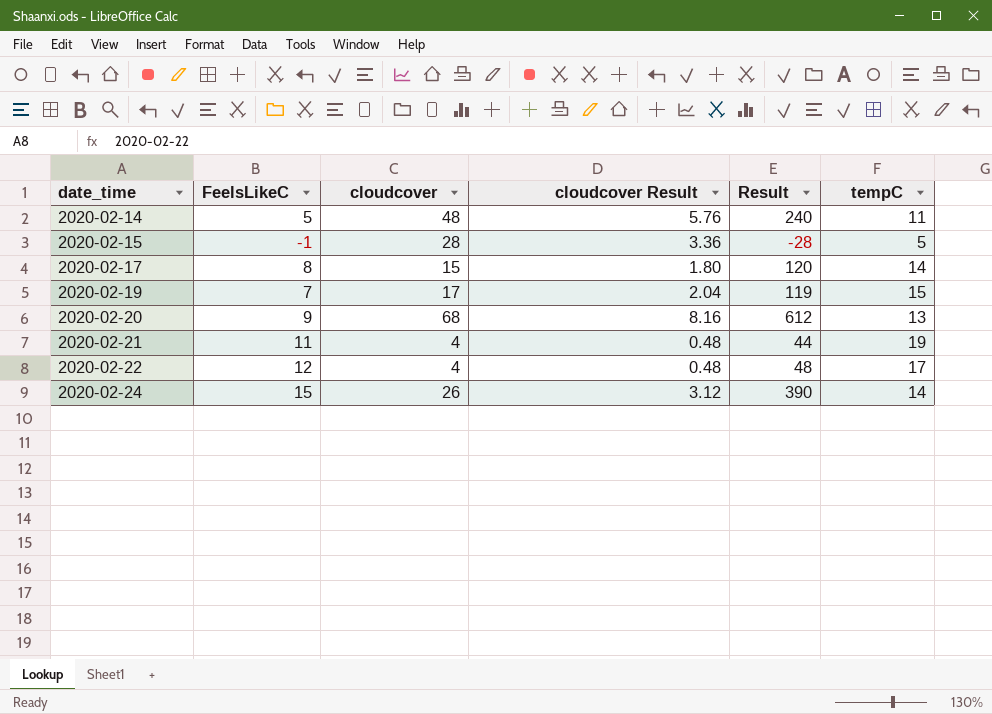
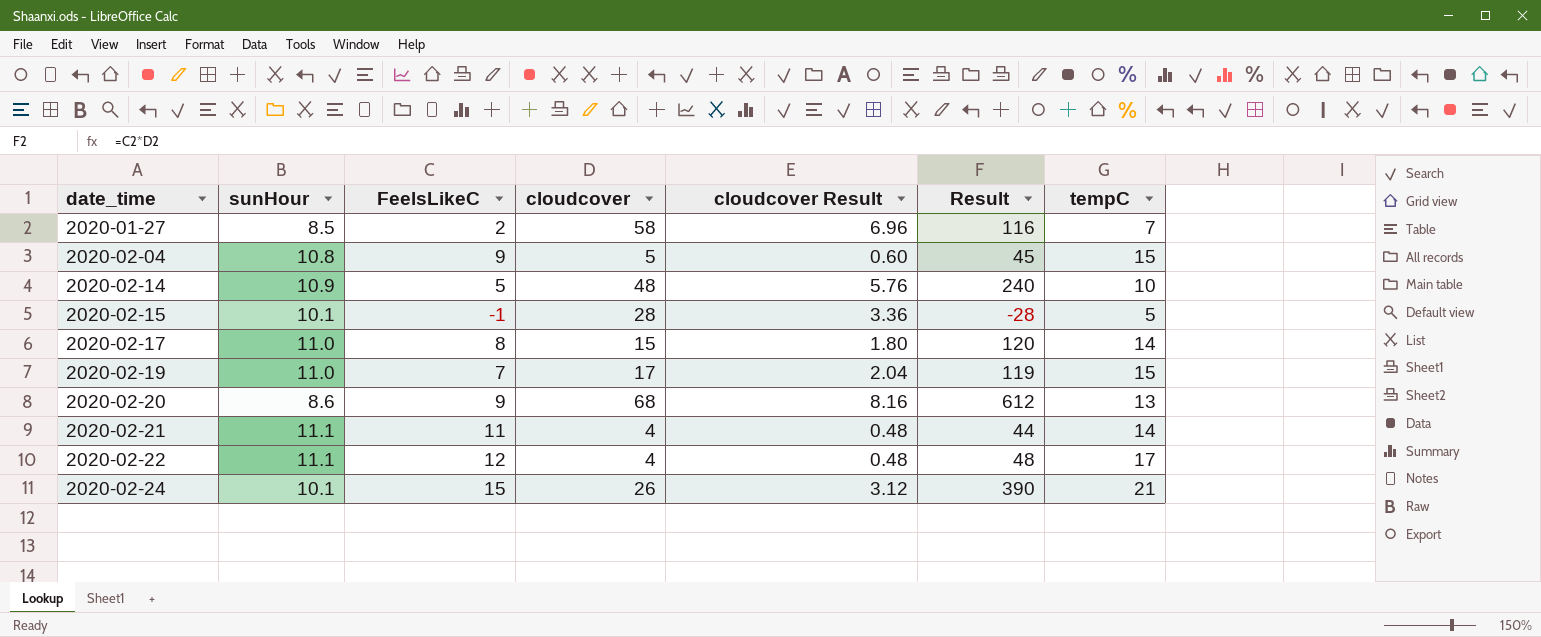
column sunHour | position: none -> 2
row 2020-01-27: none -> 8.5 | 2 | 58 | 6.96 | 116 | 7
row 2020-02-04: none -> 10.8 | 9 | 5 | 0.60 | 45 | 15
2020-02-14 | tempC: 11 -> 10
2020-02-21 | tempC: 19 -> 14
2020-02-24 | tempC: 14 -> 21

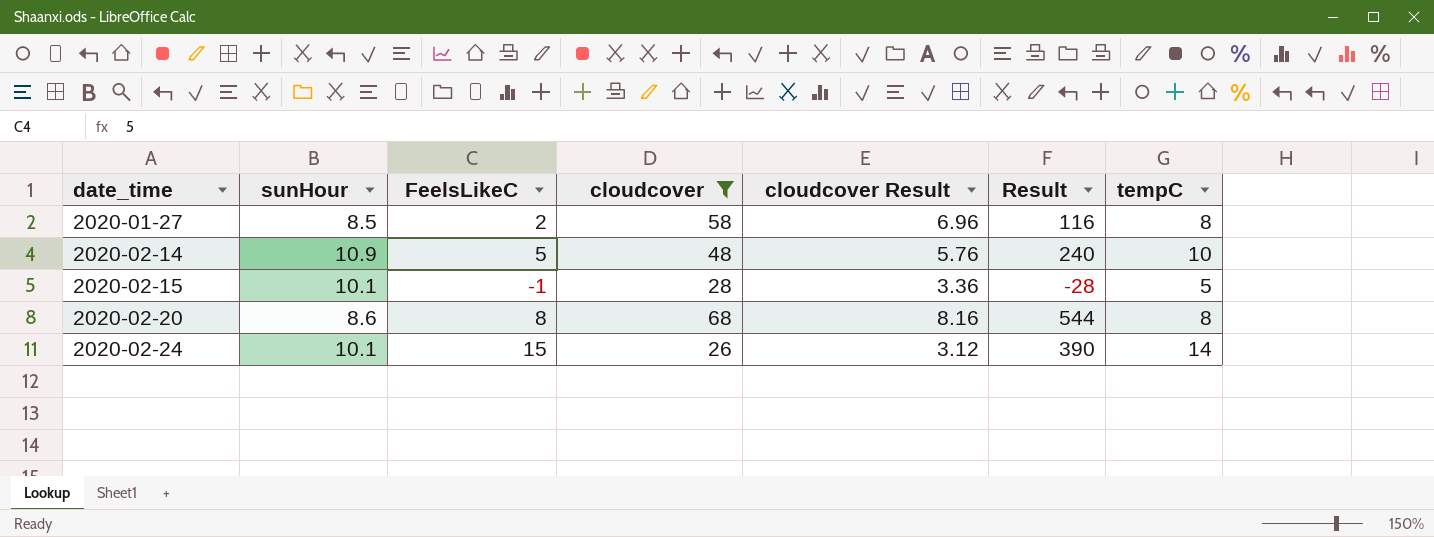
filter: none -> cloudcover >= 26
2020-01-27 | tempC: 7 -> 8
2020-02-20 | FeelsLikeC: 9 -> 8
2020-02-20 | Result: 612 -> 544
2020-02-20 | tempC: 13 -> 8
2020-02-24 | tempC: 21 -> 14

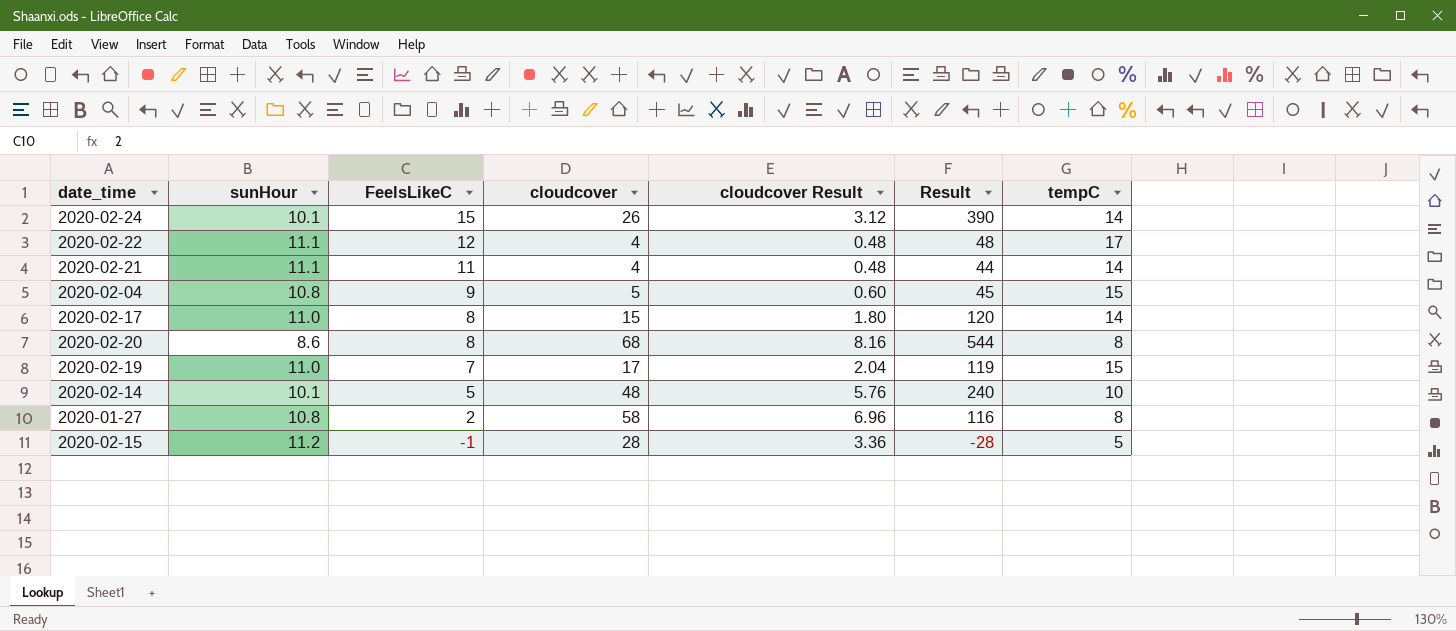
filter: cloudcover >= 26 -> none
row order: date_time ascending -> FeelsLikeC descending
2020-02-14 | sunHour: 10.9 -> 10.1
2020-01-27 | sunHour: 8.5 -> 10.8
2020-02-15 | sunHour: 10.1 -> 11.2

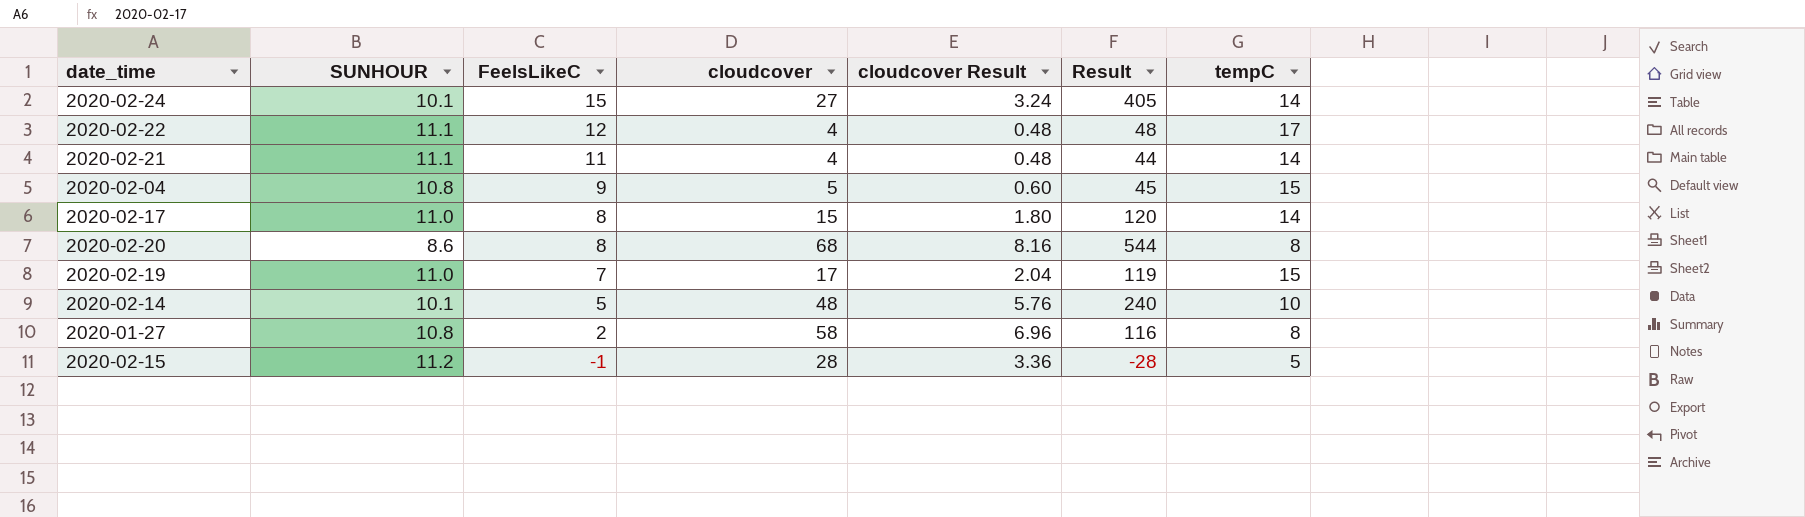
column name: sunHour -> SUNHOUR
2020-02-24 | cloudcover: 26 -> 27
2020-02-24 | cloudcover Result: 3.12 -> 3.24
2020-02-24 | Result: 390 -> 405

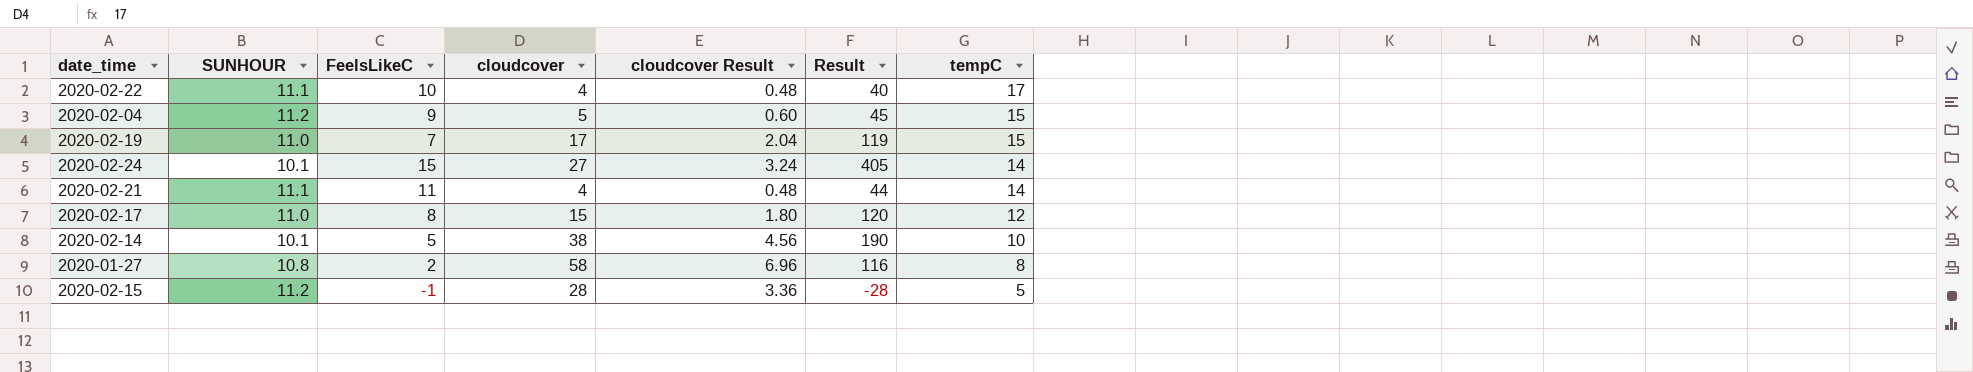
row order: FeelsLikeC descending -> tempC descending
row 2020-02-20: 8.6 | 8 | 68 | 8.16 | 544 | 8 -> none
2020-02-22 | FeelsLikeC: 12 -> 10
2020-02-22 | Result: 48 -> 40
2020-02-04 | SUNHOUR: 10.8 -> 11.2
2020-02-17 | tempC: 14 -> 12
2020-02-14 | cloudcover: 48 -> 38
2020-02-14 | cloudcover Result: 5.76 -> 4.56
2020-02-14 | Result: 240 -> 190

